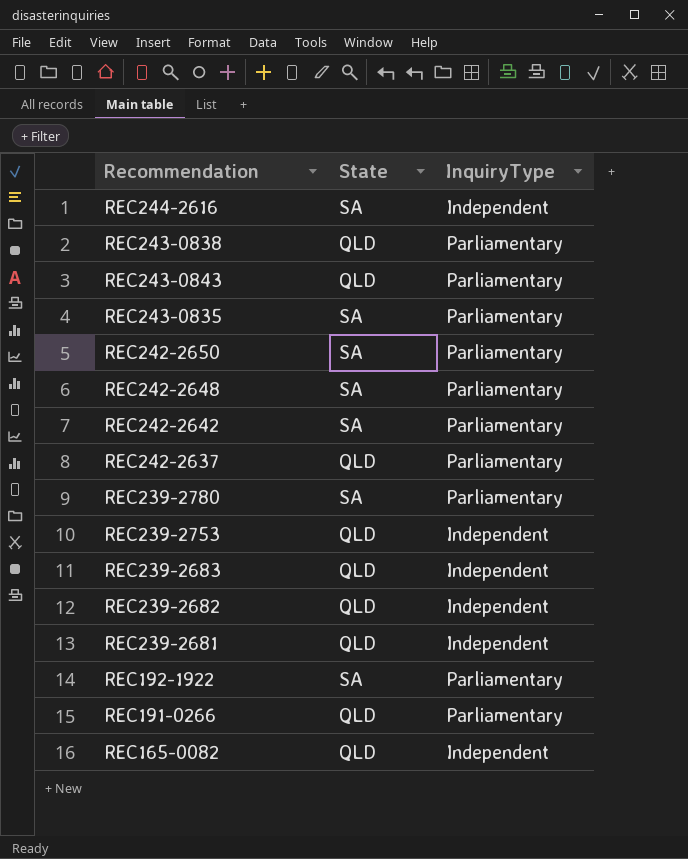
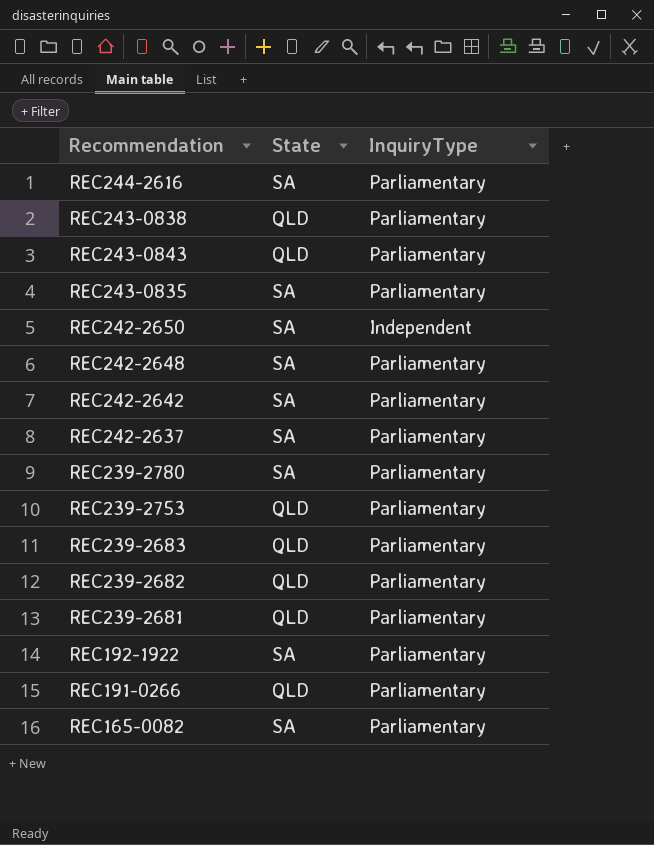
REC244-2616 | InquiryType: Independent -> Parliamentary
REC242-2650 | InquiryType: Parliamentary -> Independent
REC242-2637 | State: QLD -> SA
REC239-2753 | InquiryType: Independent -> Parliamentary
REC239-2683 | InquiryType: Independent -> Parliamentary
REC239-2682 | InquiryType: Independent -> Parliamentary
REC239-2681 | InquiryType: Independent -> Parliamentary
REC165-0082 | State: QLD -> SA
REC165-0082 | InquiryType: Independent -> Parliamentary

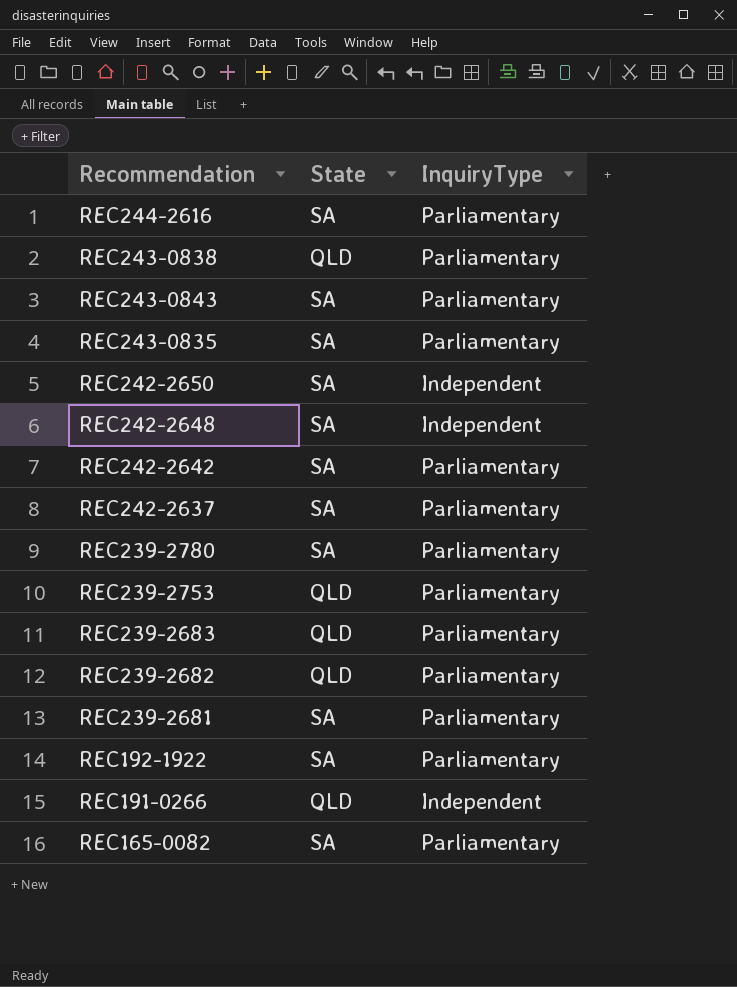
REC243-0843 | State: QLD -> SA
REC242-2648 | InquiryType: Parliamentary -> Independent
REC239-2681 | State: QLD -> SA
REC191-0266 | InquiryType: Parliamentary -> Independent

